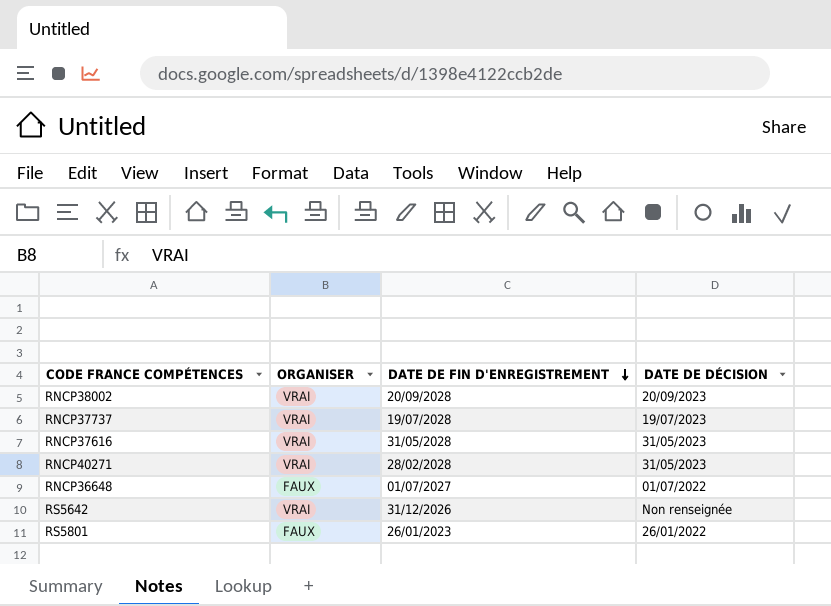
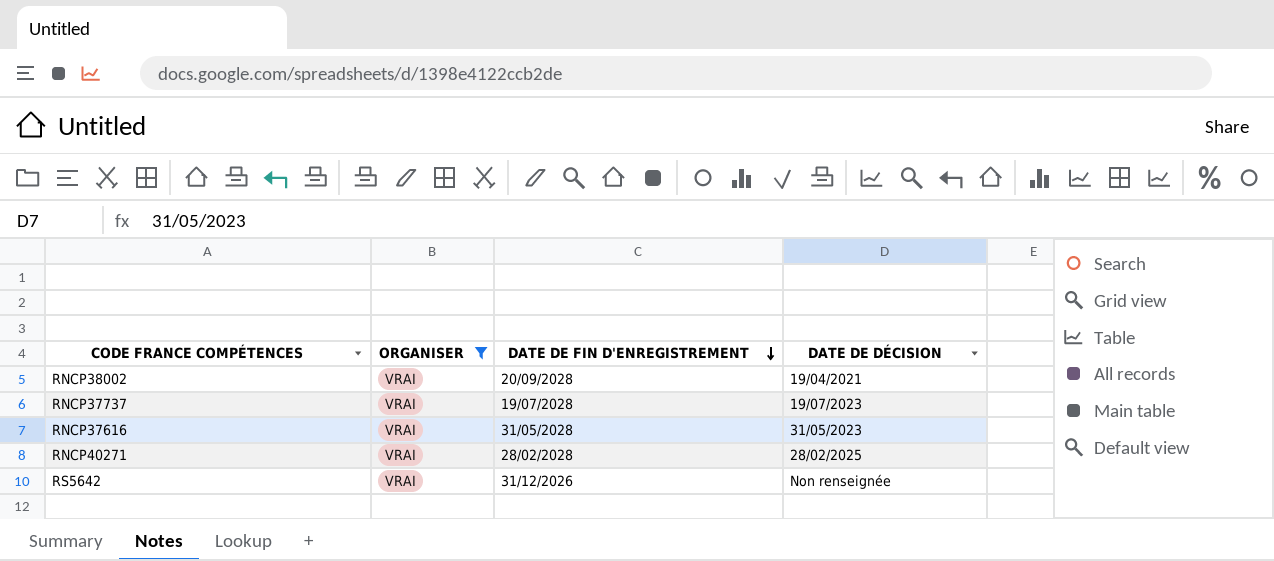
filter: none -> ORGANISER = VRAI
RNCP38002 | DATE DE DÉCISION: 20/09/2023 -> 19/04/2021
RNCP40271 | DATE DE DÉCISION: 31/05/2023 -> 28/02/2025

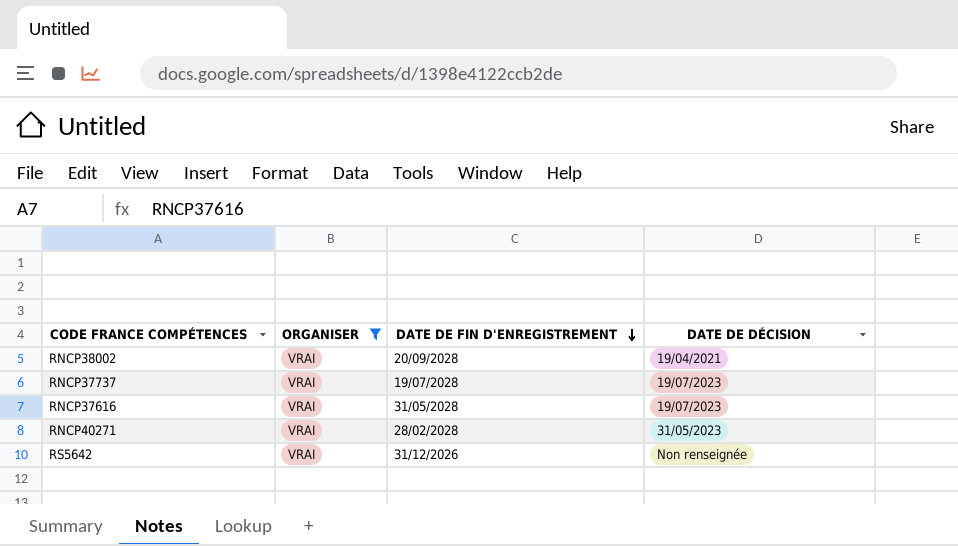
RNCP37616 | DATE DE DÉCISION: 31/05/2023 -> 19/07/2023
RNCP40271 | DATE DE DÉCISION: 28/02/2025 -> 31/05/2023

